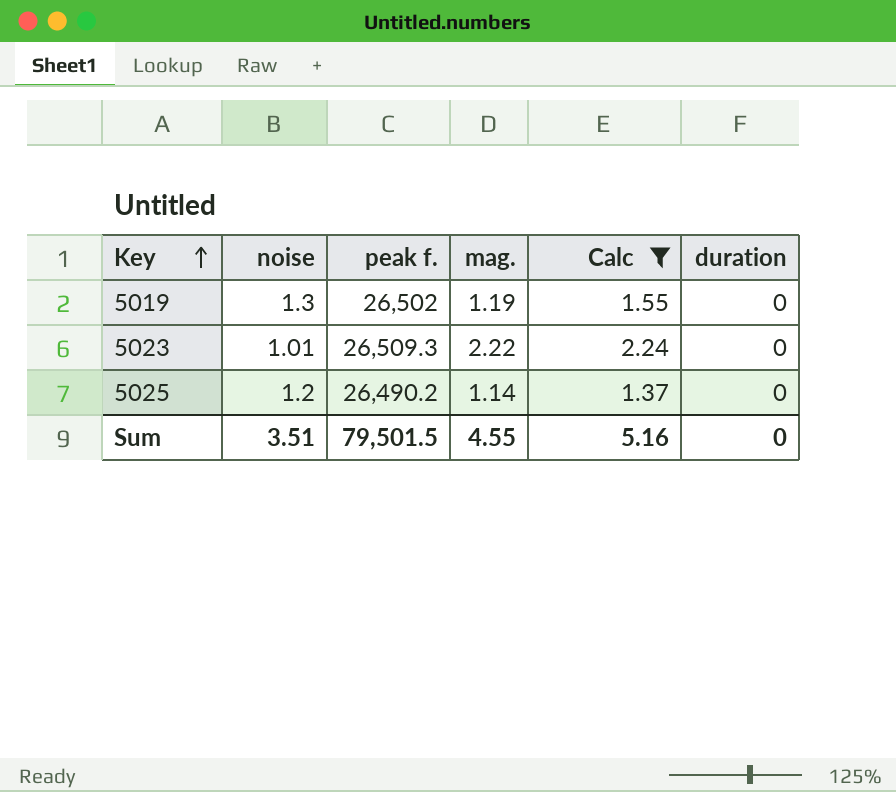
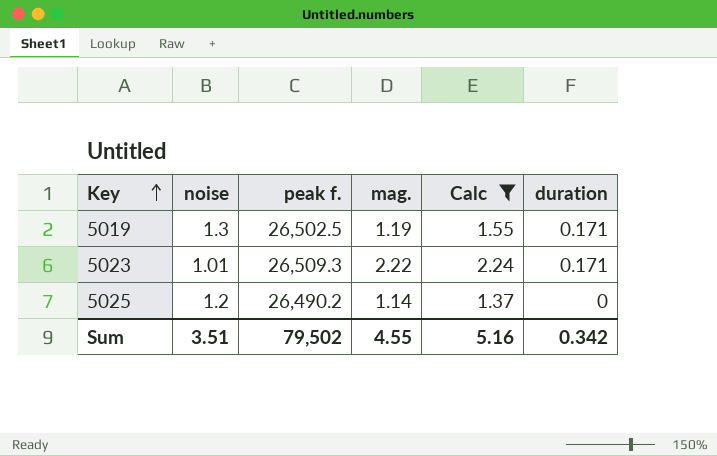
5019 | peak f.: 26,502 -> 26,502.5
5019 | duration: 0 -> 0.171
5023 | duration: 0 -> 0.171
Sum | peak f.: 79,501.5 -> 79,502
Sum | duration: 0 -> 0.342

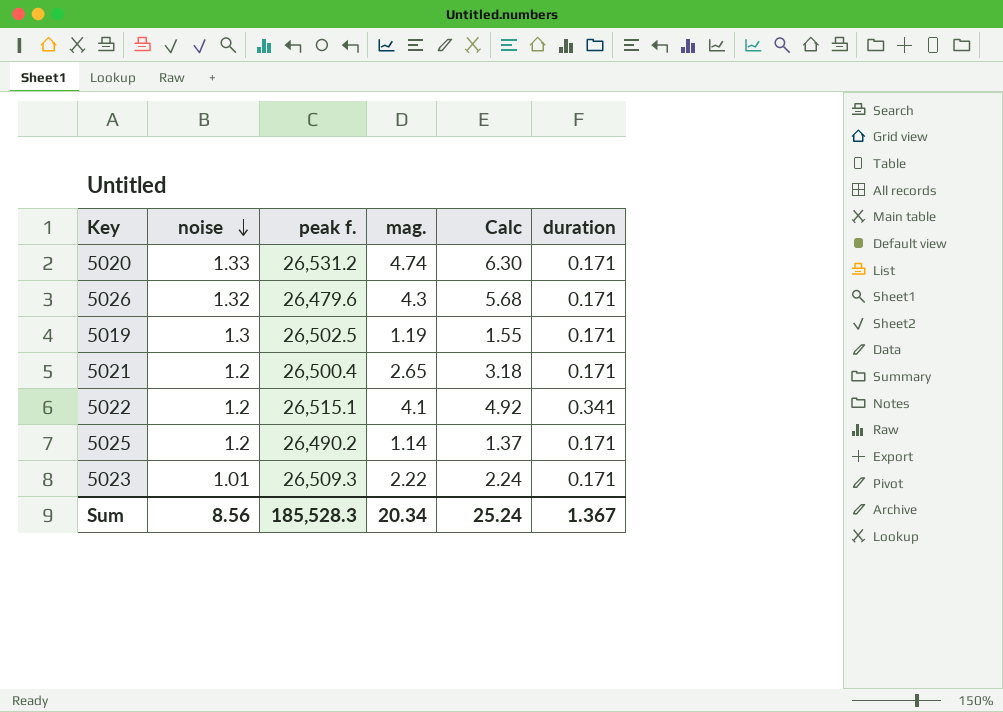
filter: Calc <= 2.24 -> none
row order: Key ascending -> noise descending
5025 | duration: 0 -> 0.171
Sum | noise: 3.51 -> 8.56
Sum | peak f.: 79,502 -> 185,528.3
Sum | mag.: 4.55 -> 20.34
Sum | Calc: 5.16 -> 25.24
Sum | duration: 0.342 -> 1.367

